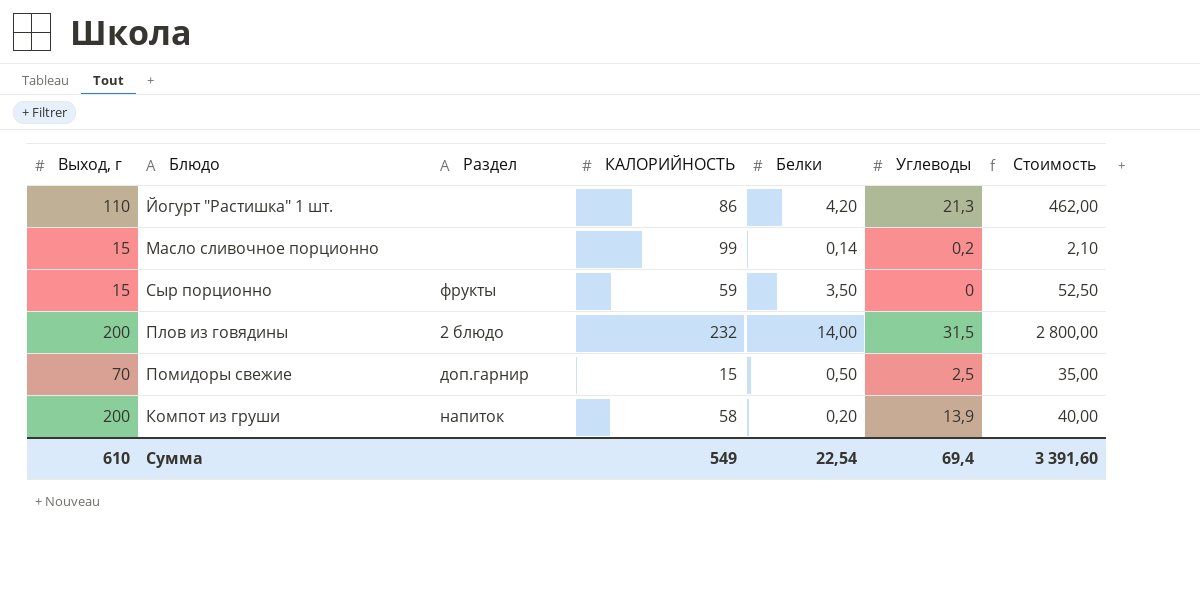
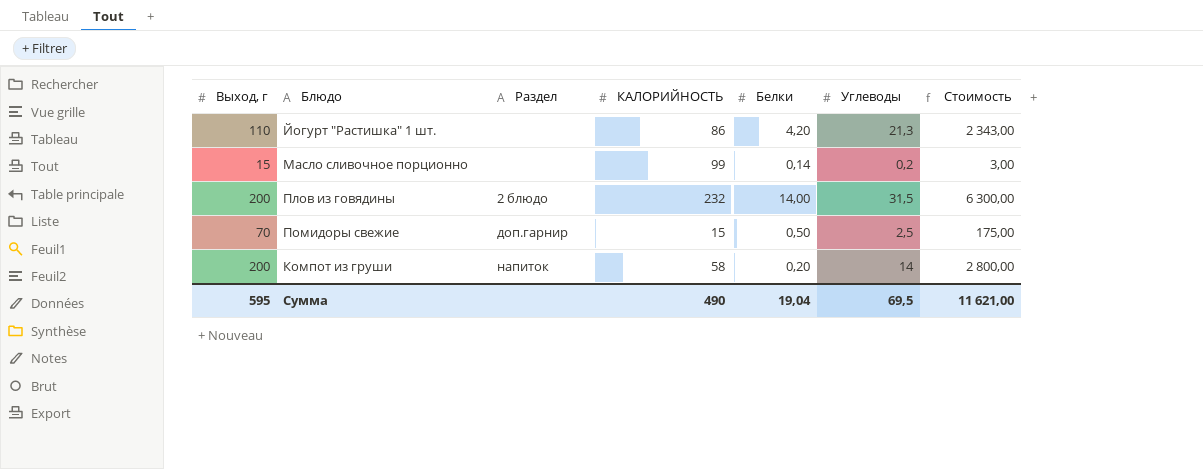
column Стоимость | formula: [Выход, г] * [Белки] -> [Выход, г] * [Углеводы]
row Сыр порционно: 15 | фрукты | 59 | 3,50 | 0 | 52,50 -> none
Компот из груши | Углеводы: 13,9 -> 14
Сумма | Выход, г: 610 -> 595
Сумма | КАЛОРИЙНОСТЬ: 549 -> 490
Сумма | Белки: 22,54 -> 19,04
Сумма | Углеводы: 69,4 -> 69,5
Сумма | Стоимость: 3 391,60 -> 11 621,00

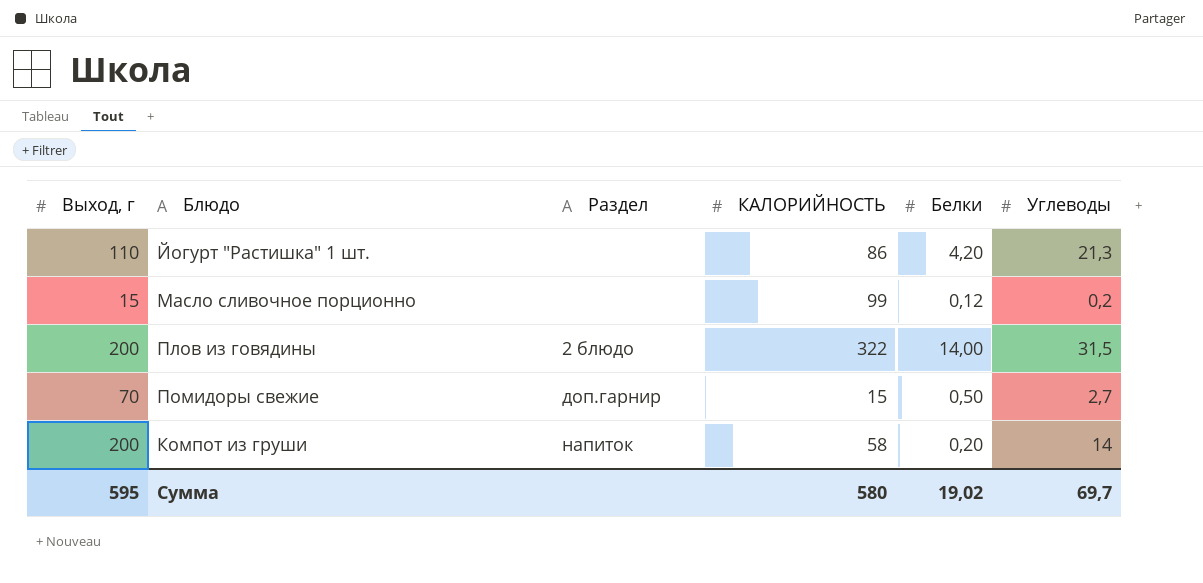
column Стоимость | formula: [Выход, г] * [Углеводы] -> none
Масло сливочное порционно | Белки: 0,14 -> 0,12
Плов из говядины | КАЛОРИЙНОСТЬ: 232 -> 322
Помидоры свежие | Углеводы: 2,5 -> 2,7
Сумма | КАЛОРИЙНОСТЬ: 490 -> 580
Сумма | Белки: 19,04 -> 19,02
Сумма | Углеводы: 69,5 -> 69,7

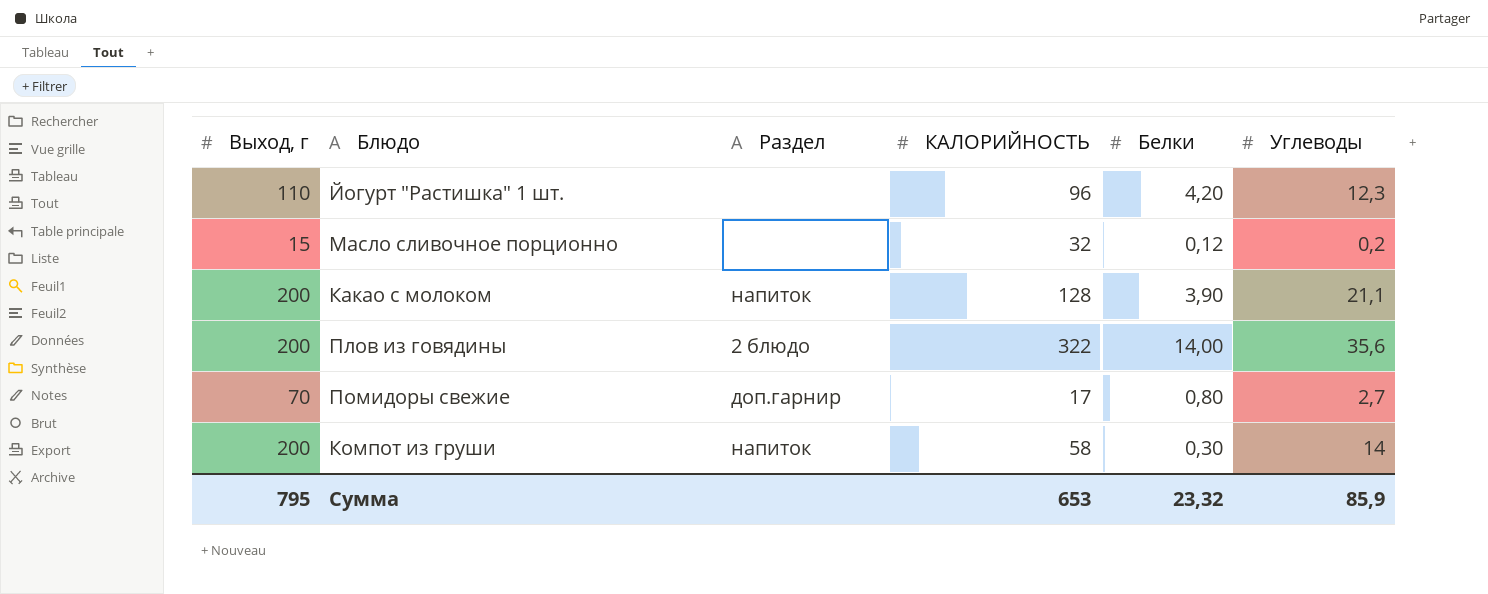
Йогурт "Растишка" 1 шт. | КАЛОРИЙНОСТЬ: 86 -> 96
Йогурт "Растишка" 1 шт. | Углеводы: 21,3 -> 12,3
Масло сливочное порционно | КАЛОРИЙНОСТЬ: 99 -> 32
row Какао с молоком: none -> 200 | напиток | 128 | 3,90 | 21,1
Плов из говядины | Углеводы: 31,5 -> 35,6
Помидоры свежие | КАЛОРИЙНОСТЬ: 15 -> 17
Помидоры свежие | Белки: 0,50 -> 0,80
Компот из груши | Белки: 0,20 -> 0,30
Сумма | Выход, г: 595 -> 795
Сумма | КАЛОРИЙНОСТЬ: 580 -> 653
Сумма | Белки: 19,02 -> 23,32
Сумма | Углеводы: 69,7 -> 85,9

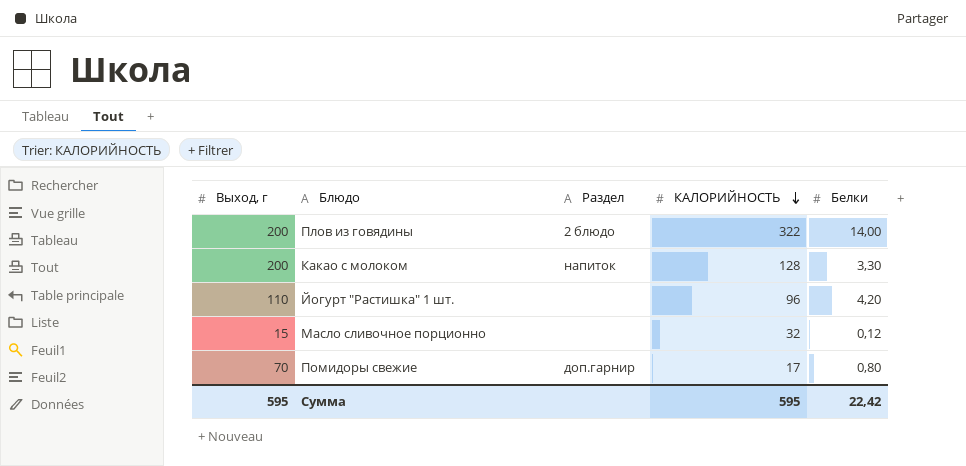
row order: none -> КАЛОРИЙНОСТЬ descending
column Углеводы | position: 6 -> none
row Компот из груши: 200 | напиток | 58 | 0,30 | 14 -> none
Какао с молоком | Белки: 3,90 -> 3,30
Сумма | Выход, г: 795 -> 595
Сумма | КАЛОРИЙНОСТЬ: 653 -> 595
Сумма | Белки: 23,32 -> 22,42

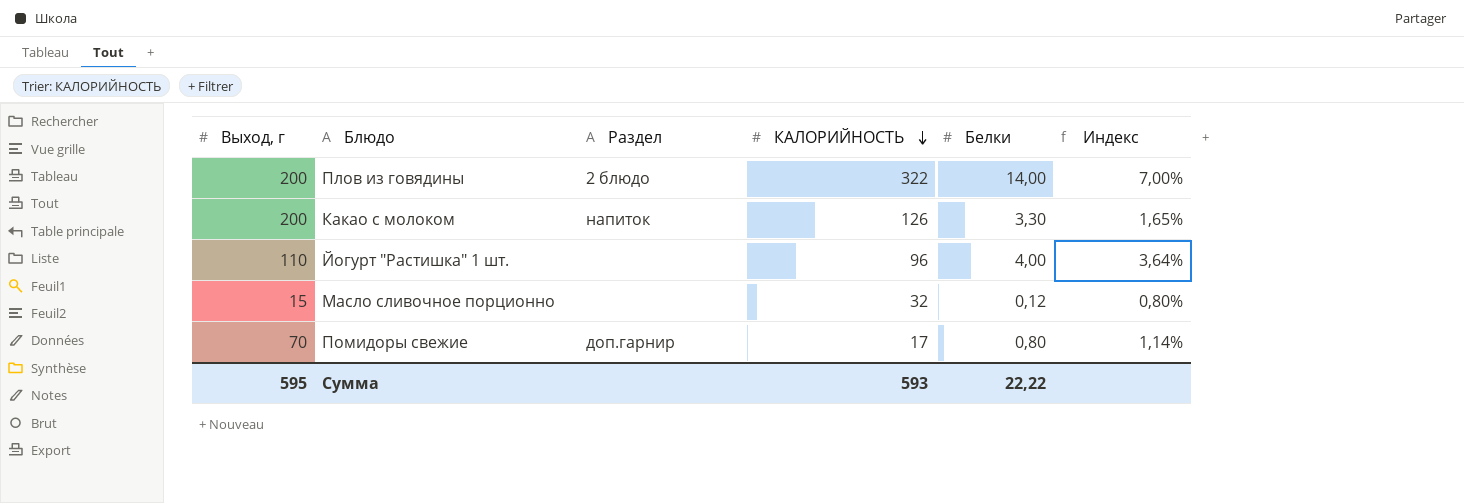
column Индекс | formula: none -> [Белки] / [Выход, г]
Какао с молоком | КАЛОРИЙНОСТЬ: 128 -> 126
Йогурт "Растишка" 1 шт. | Белки: 4,20 -> 4,00
Сумма | КАЛОРИЙНОСТЬ: 595 -> 593
Сумма | Белки: 22,42 -> 22,22

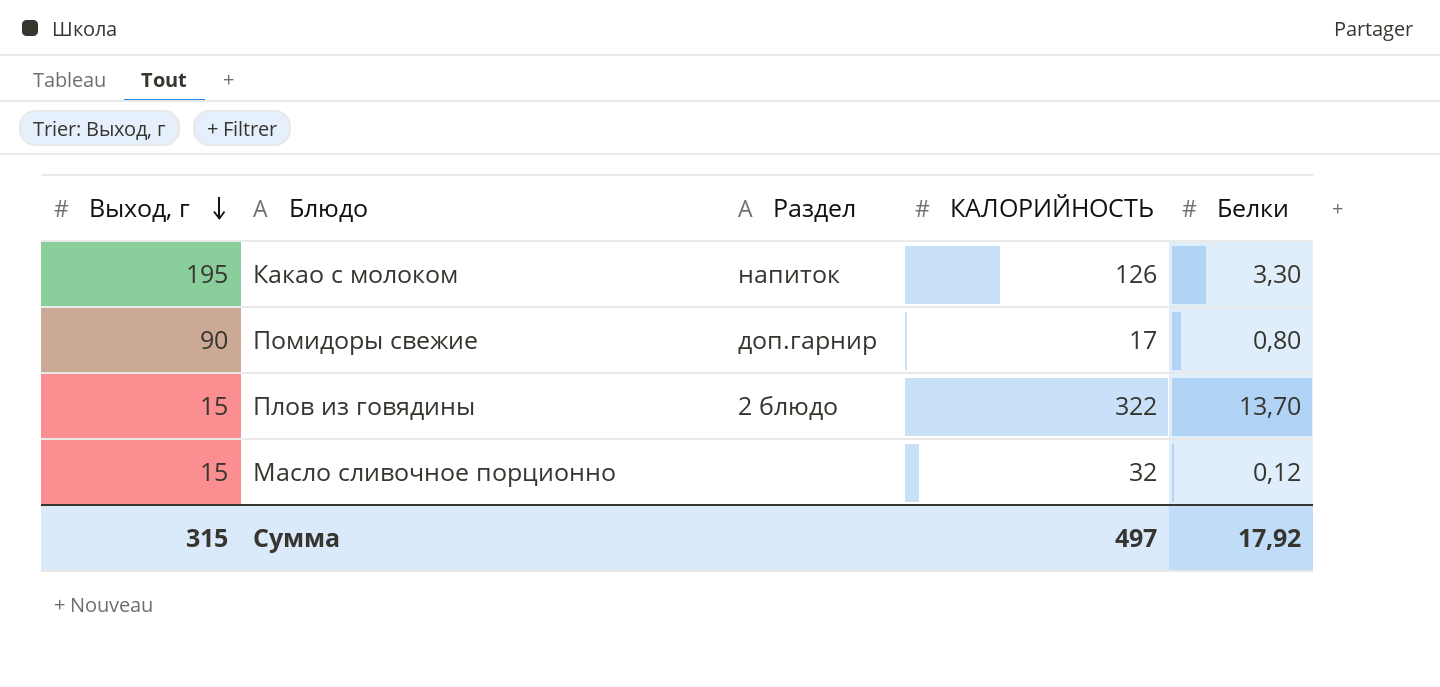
row order: КАЛОРИЙНОСТЬ descending -> Выход, г descending
column Индекс | formula: [Белки] / [Выход, г] -> none
row Йогурт "Растишка" 1 шт.: 110 | none | 96 | 4,00 | 3,64% -> none
Какао с молоком | Выход, г: 200 -> 195
Помидоры свежие | Выход, г: 70 -> 90
Плов из говядины | Выход, г: 200 -> 15
Плов из говядины | Белки: 14,00 -> 13,70
Сумма | Выход, г: 595 -> 315
Сумма | КАЛОРИЙНОСТЬ: 593 -> 497
Сумма | Белки: 22,22 -> 17,92

